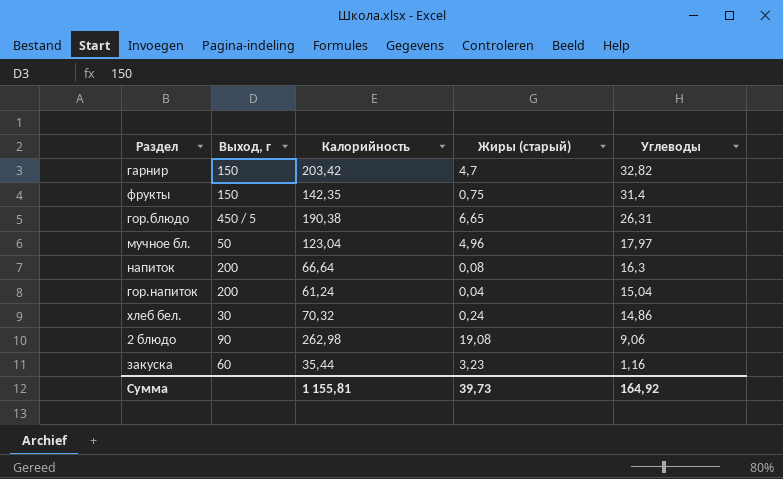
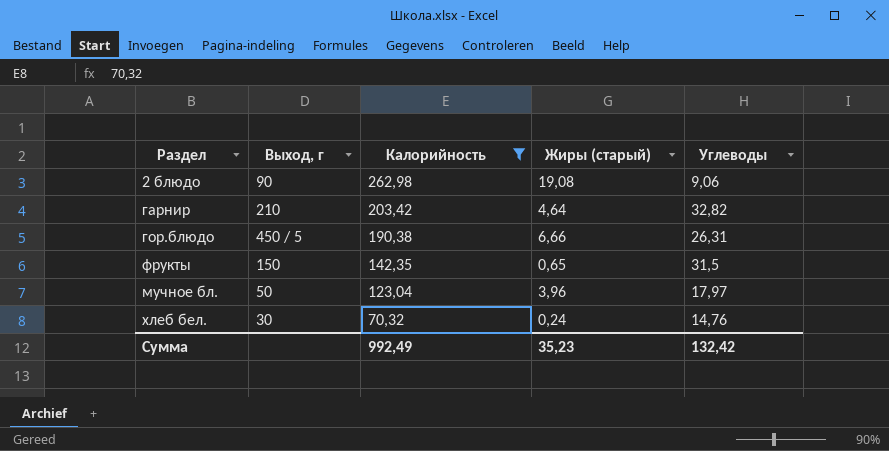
filter: none -> Калорийность >= 70,32
row order: Углеводы descending -> Калорийность descending
гарнир | Выход, г: 150 -> 210
гарнир | Жиры (старый): 4,7 -> 4,64
гор.блюдо | Жиры (старый): 6,65 -> 6,66
фрукты | Жиры (старый): 0,75 -> 0,65
фрукты | Углеводы: 31,4 -> 31,5
мучное бл. | Жиры (старый): 4,96 -> 3,96
хлеб бел. | Углеводы: 14,86 -> 14,76
Сумма | Калорийность: 1 155,81 -> 992,49
Сумма | Жиры (старый): 39,73 -> 35,23
Сумма | Углеводы: 164,92 -> 132,42

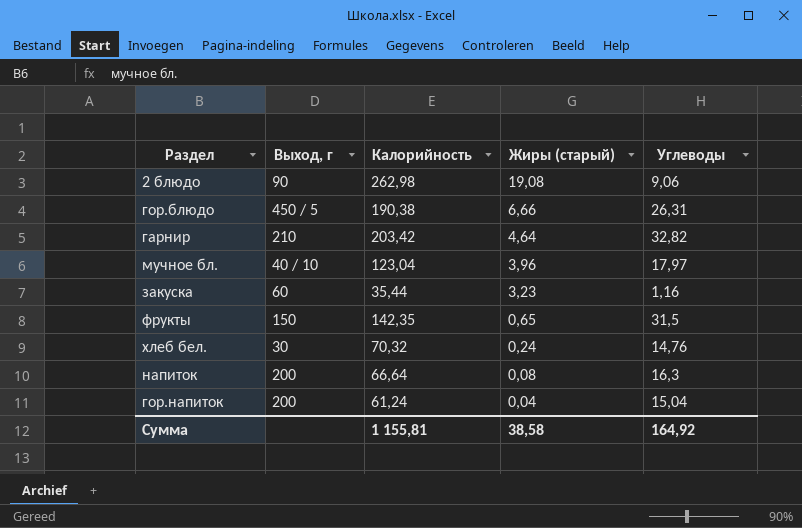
filter: Калорийность >= 70,32 -> none
row order: Калорийность descending -> Жиры (старый) descending
мучное бл. | Выход, г: 50 -> 40 / 10
Сумма | Калорийность: 992,49 -> 1 155,81
Сумма | Жиры (старый): 35,23 -> 38,58
Сумма | Углеводы: 132,42 -> 164,92

